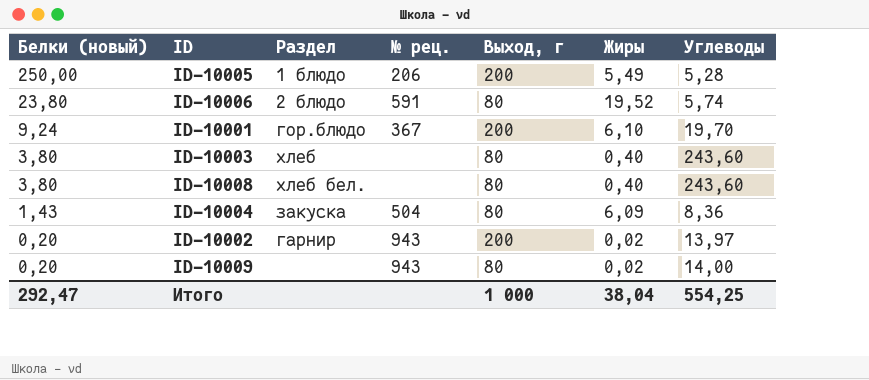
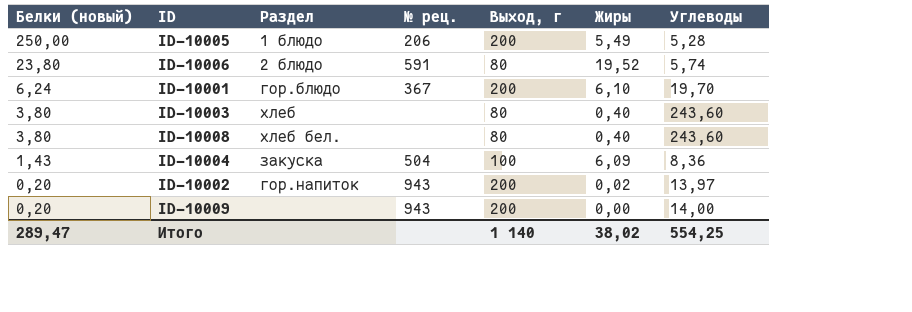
ID-10001 | Белки (новый): 9,24 -> 6,24
ID-10004 | Выход, г: 80 -> 100
ID-10002 | Раздел: гарнир -> гор.напиток
ID-10009 | Выход, г: 80 -> 200
ID-10009 | Жиры: 0,02 -> 0,00
Итого | Белки (новый): 292,47 -> 289,47
Итого | Выход, г: 1 000 -> 1 140
Итого | Жиры: 38,04 -> 38,02

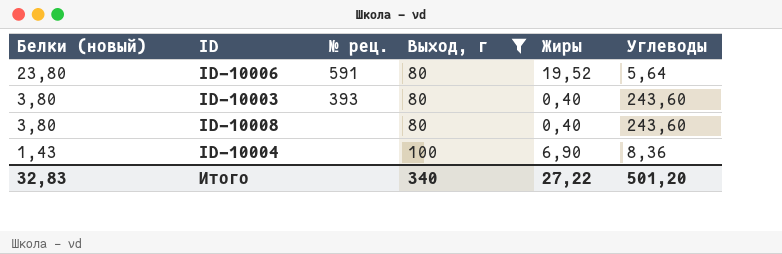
filter: none -> Выход, г != 200
column Раздел | position: 3 -> none
ID-10006 | Углеводы: 5,74 -> 5,64
ID-10003 | № рец.: none -> 393
ID-10004 | № рец.: 504 -> none
ID-10004 | Жиры: 6,09 -> 6,90
Итого | Белки (новый): 289,47 -> 32,83
Итого | Выход, г: 1 140 -> 340
Итого | Жиры: 38,02 -> 27,22
Итого | Углеводы: 554,25 -> 501,20

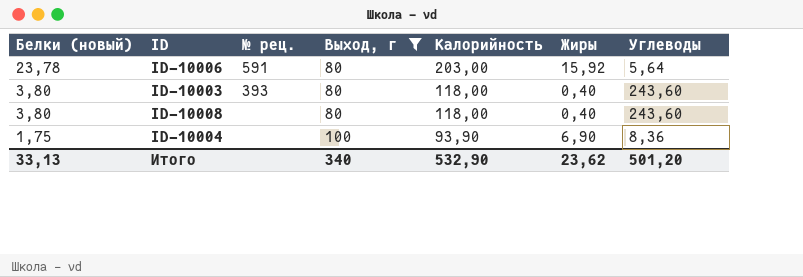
column Калорийность | position: none -> 5
ID-10006 | Белки (новый): 23,80 -> 23,78
ID-10006 | Жиры: 19,52 -> 15,92
ID-10004 | Белки (новый): 1,43 -> 1,75
Итого | Белки (новый): 32,83 -> 33,13
Итого | Жиры: 27,22 -> 23,62

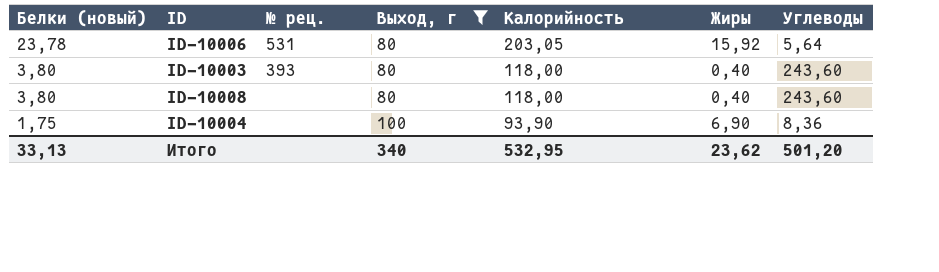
ID-10006 | № рец.: 591 -> 531
ID-10006 | Калорийность: 203,00 -> 203,05
Итого | Калорийность: 532,90 -> 532,95

